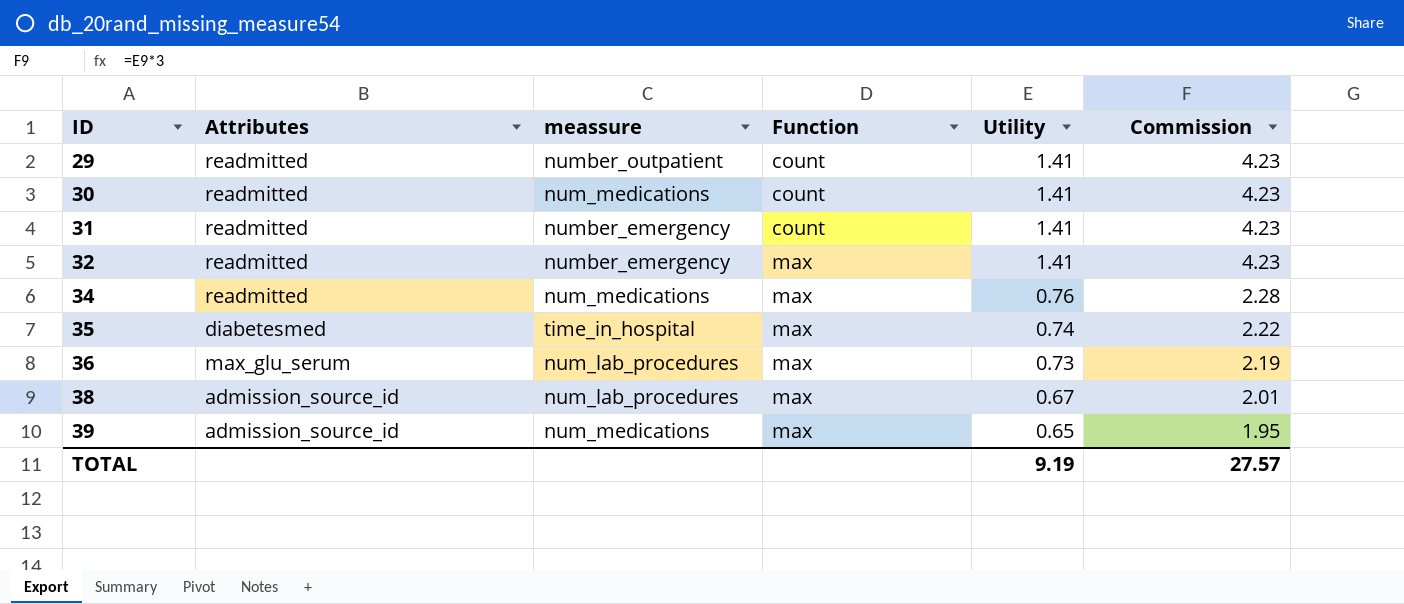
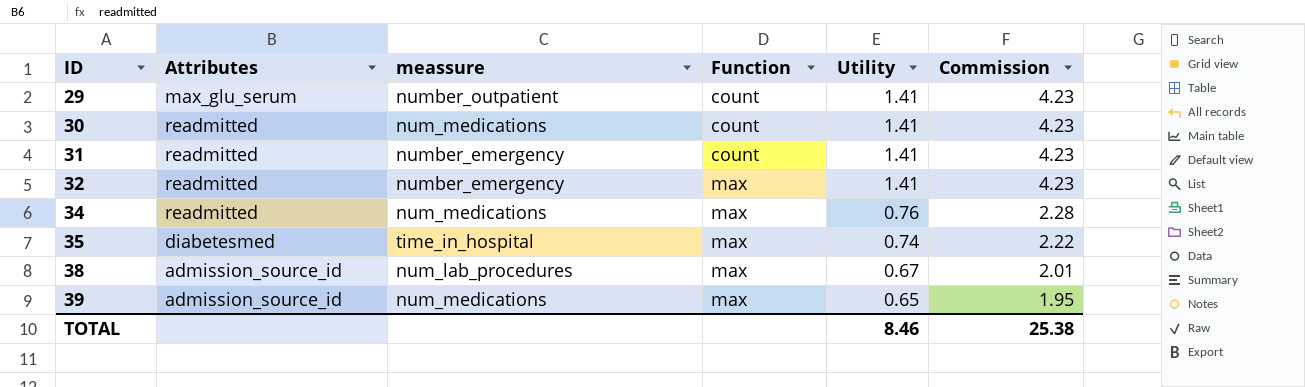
row 36: max_glu_serum | num_lab_procedures | max | 0.73 | 2.19 -> none
29 | Attributes: readmitted -> max_glu_serum
TOTAL | Utility: 9.19 -> 8.46
TOTAL | Commission: 27.57 -> 25.38

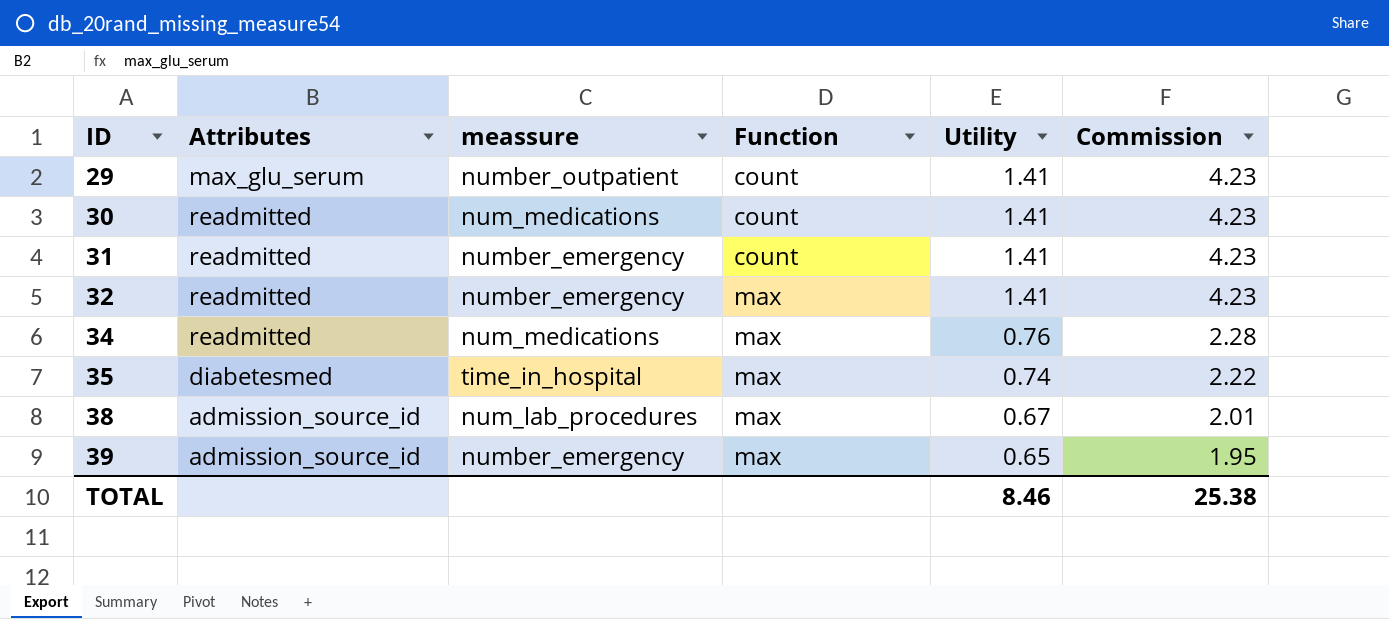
39 | meassure: num_medications -> number_emergency

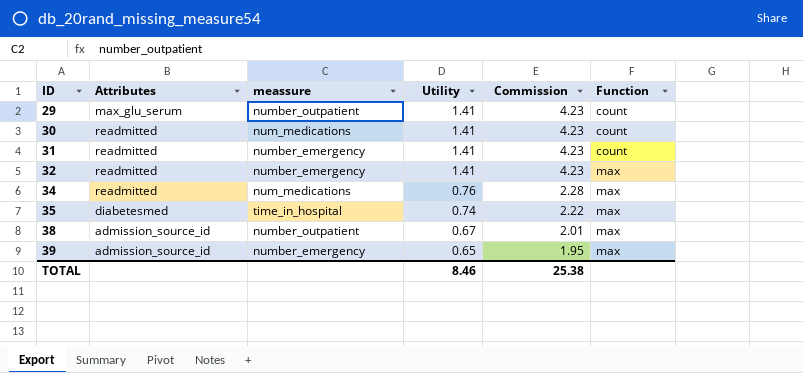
column Function | position: 4 -> 6
38 | meassure: num_lab_procedures -> number_outpatient

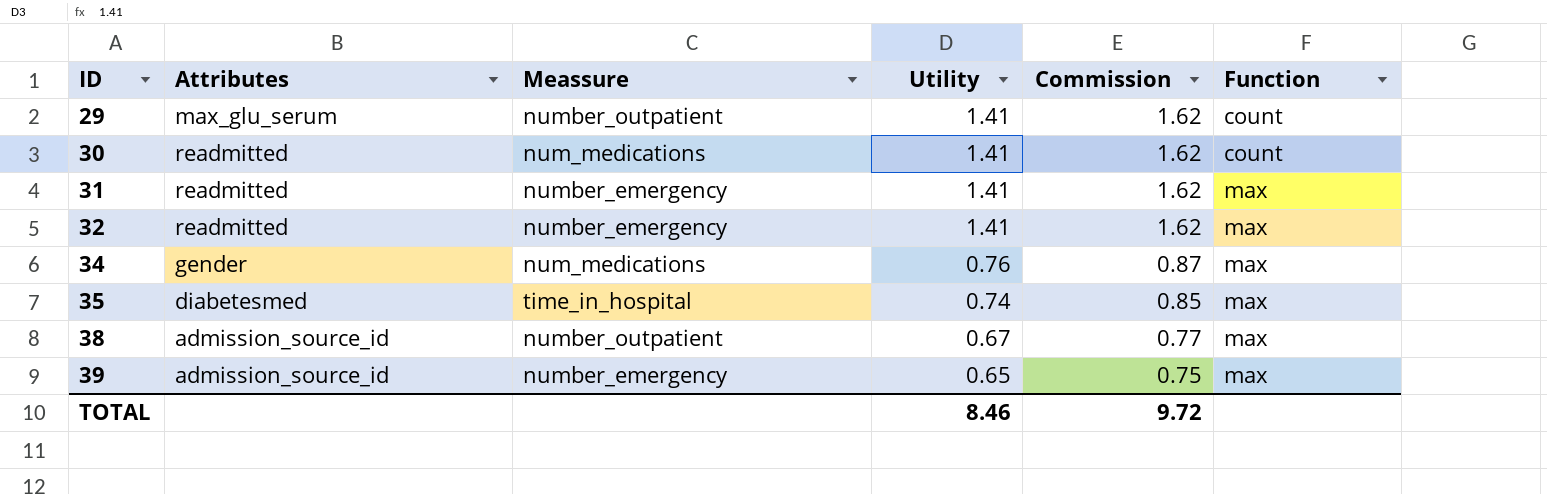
column name: meassure -> Meassure
column Commission | formula: [Utility] * 3 -> [Utility] * 1.15
31 | Function: count -> max
34 | Attributes: readmitted -> gender
TOTAL | Commission: 25.38 -> 9.72

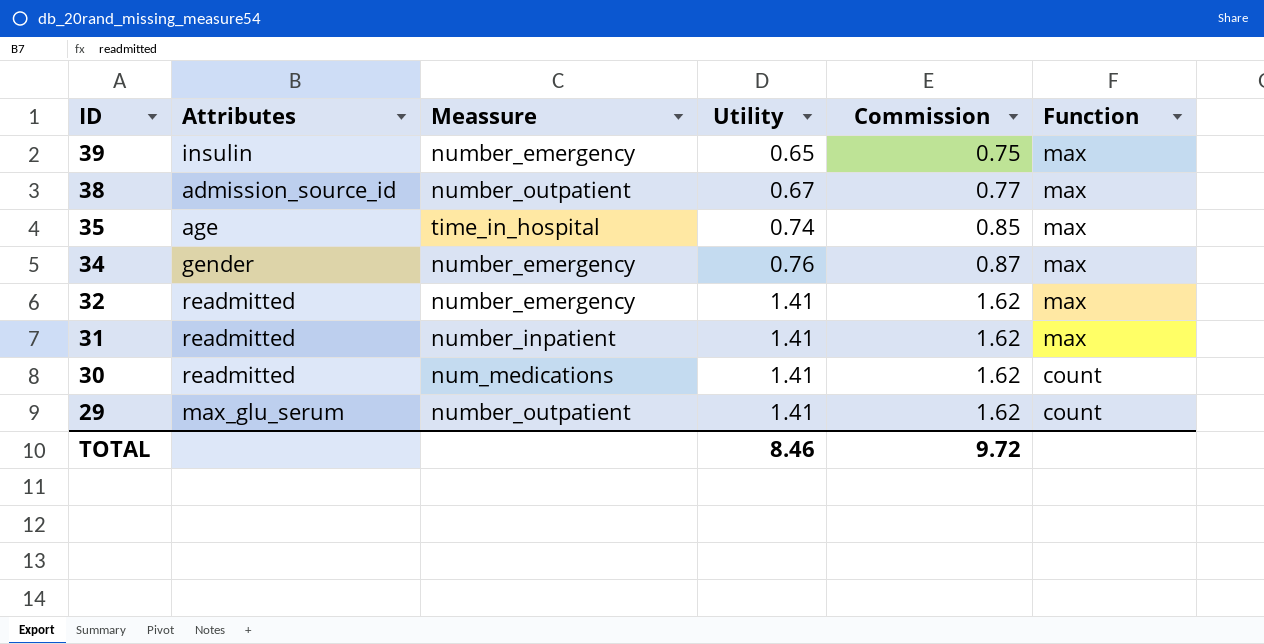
row order: ID ascending -> ID descending
39 | Attributes: admission_source_id -> insulin
35 | Attributes: diabetesmed -> age
34 | Meassure: num_medications -> number_emergency
31 | Meassure: number_emergency -> number_inpatient

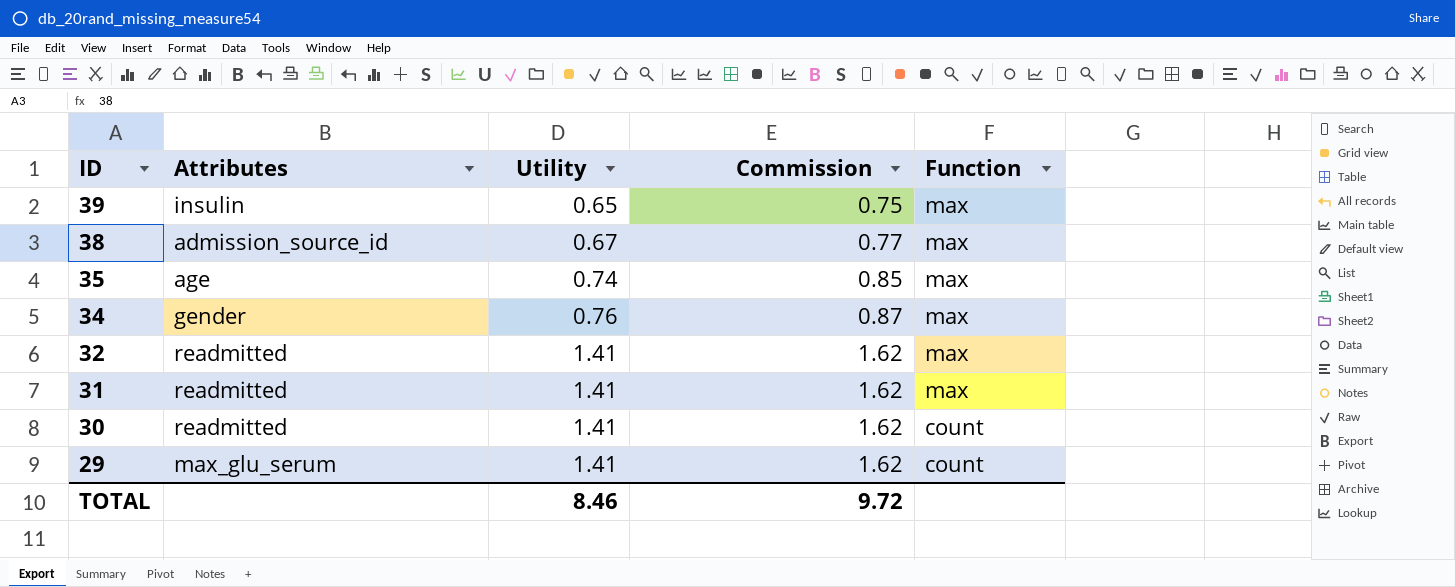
column Meassure | position: 3 -> none

